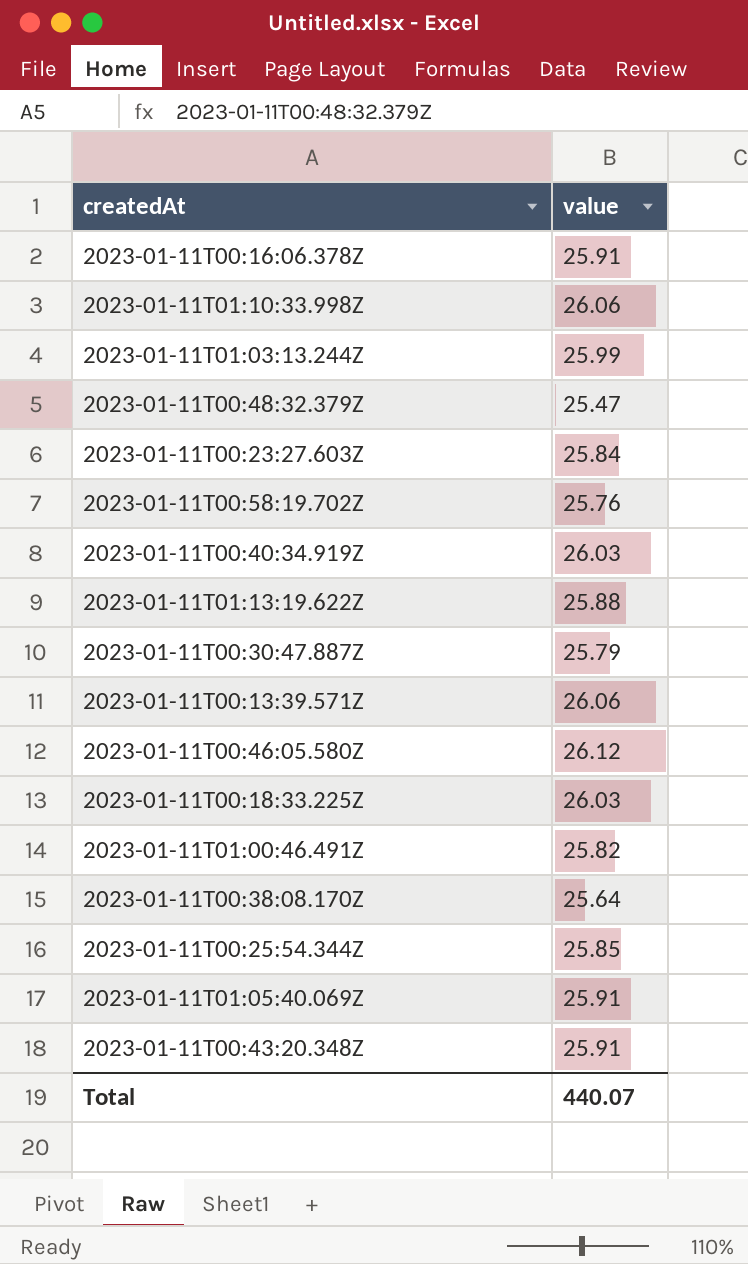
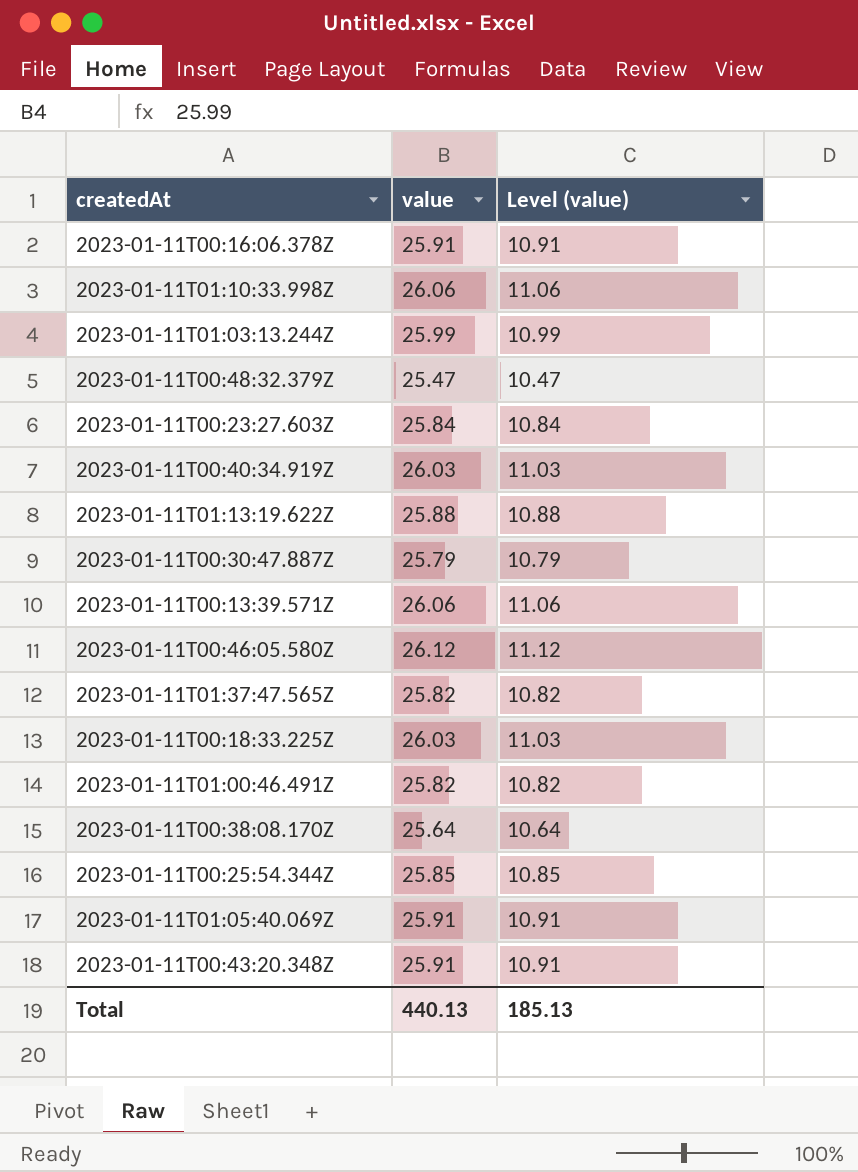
column Level (value) | formula: none -> [value] - 15
row 2023-01-11T00:58:19.702Z: 25.76 -> none
row 2023-01-11T01:37:47.565Z: none -> 25.82 | 10.82
Total | value: 440.07 -> 440.13

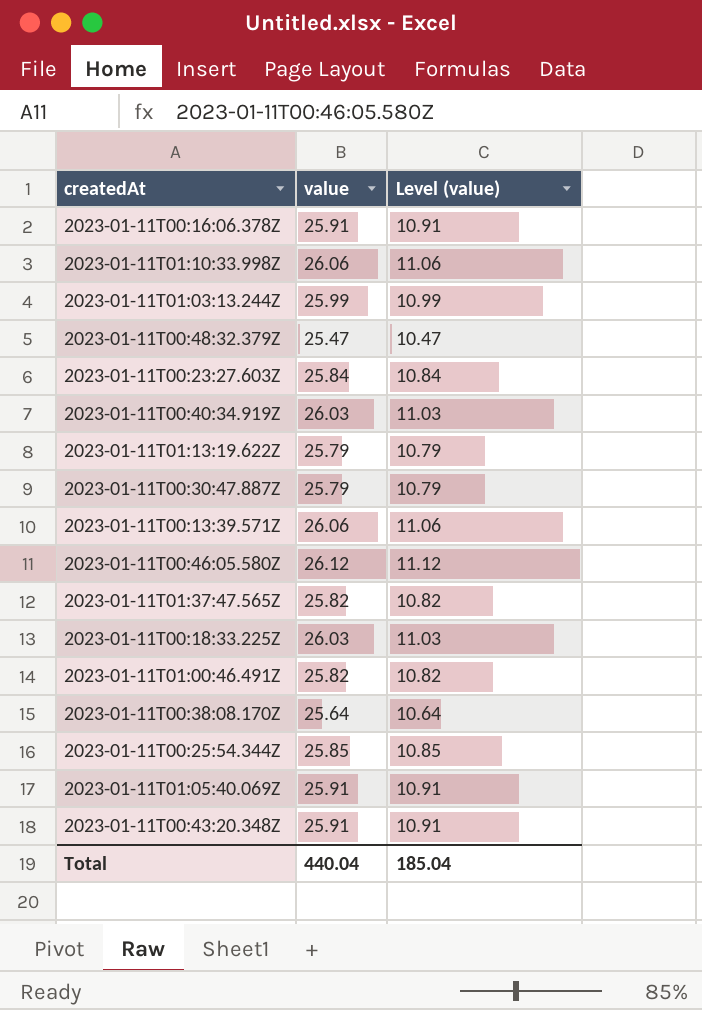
2023-01-11T01:13:19.622Z | value: 25.88 -> 25.79
2023-01-11T01:13:19.622Z | Level (value): 10.88 -> 10.79
Total | value: 440.13 -> 440.04
Total | Level (value): 185.13 -> 185.04

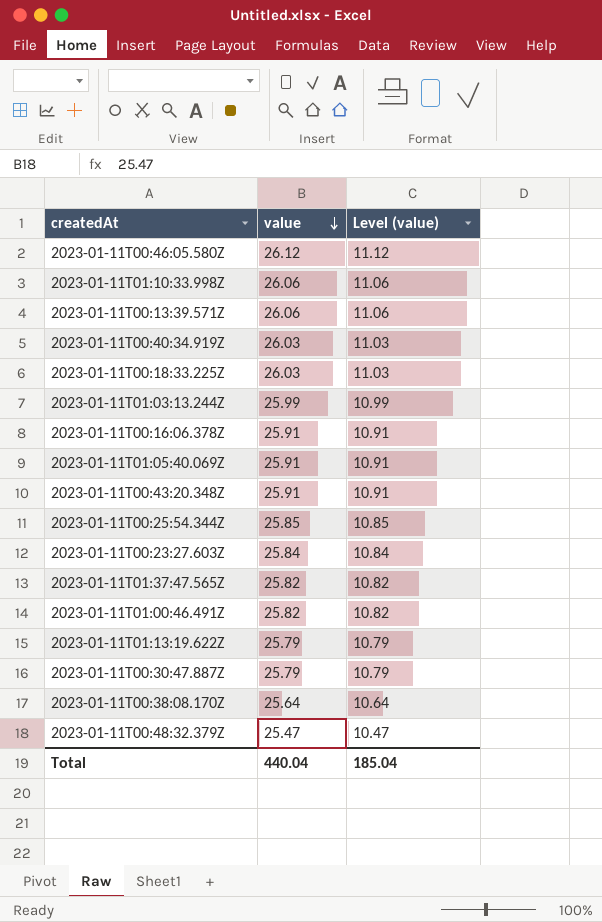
row order: none -> value descending

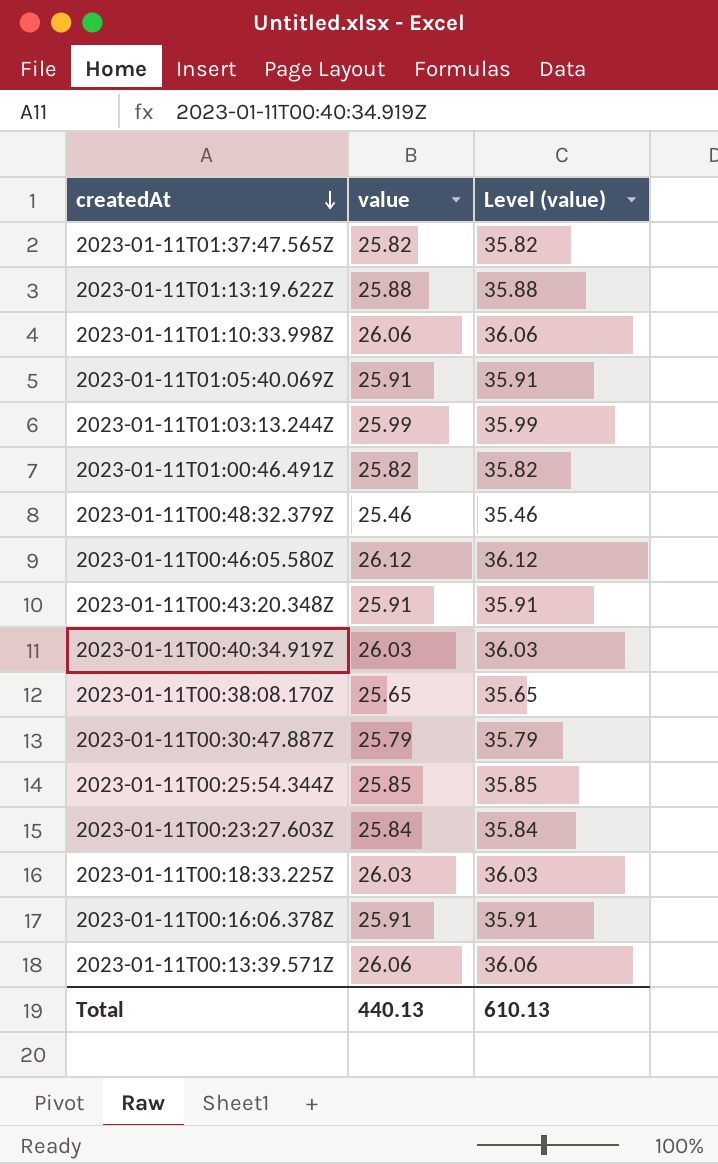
row order: value descending -> createdAt descending
column Level (value) | formula: [value] - 15 -> [value] + 10
2023-01-11T01:13:19.622Z | value: 25.79 -> 25.88
2023-01-11T00:48:32.379Z | value: 25.47 -> 25.46
2023-01-11T00:38:08.170Z | value: 25.64 -> 25.65
Total | value: 440.04 -> 440.13
Total | Level (value): 185.04 -> 610.13

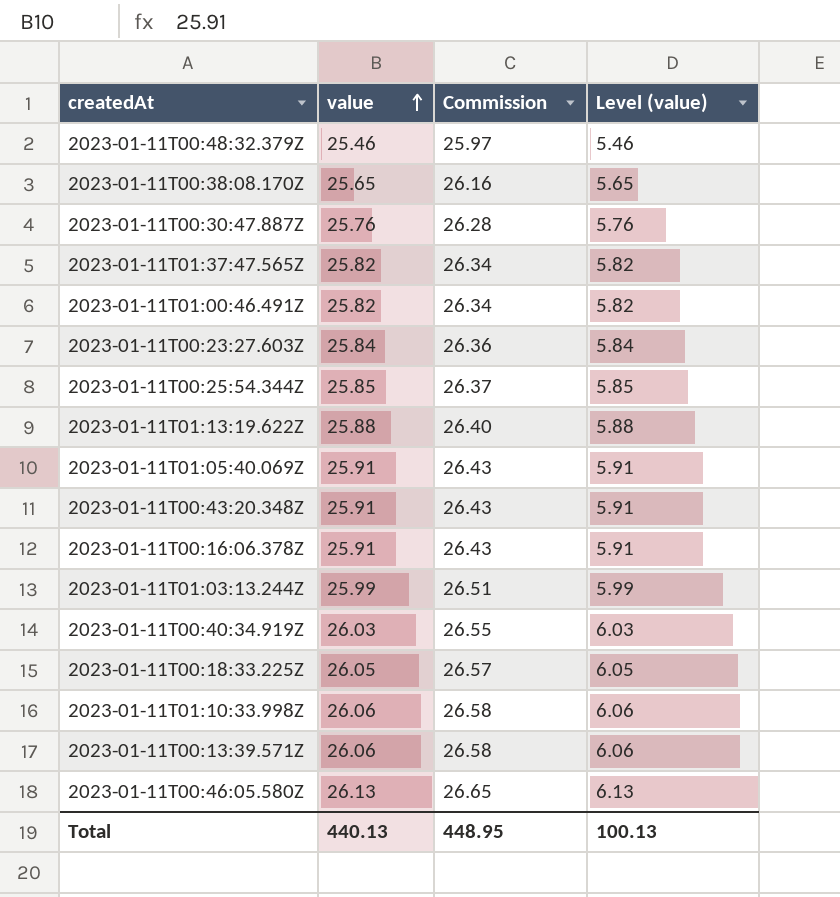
row order: createdAt descending -> value ascending
column Commission | formula: none -> [value] * 1.02
column Level (value) | formula: [value] + 10 -> [value] - 20
2023-01-11T00:30:47.887Z | value: 25.79 -> 25.76
2023-01-11T00:18:33.225Z | value: 26.03 -> 26.05
2023-01-11T00:46:05.580Z | value: 26.12 -> 26.13
Total | Level (value): 610.13 -> 100.13

